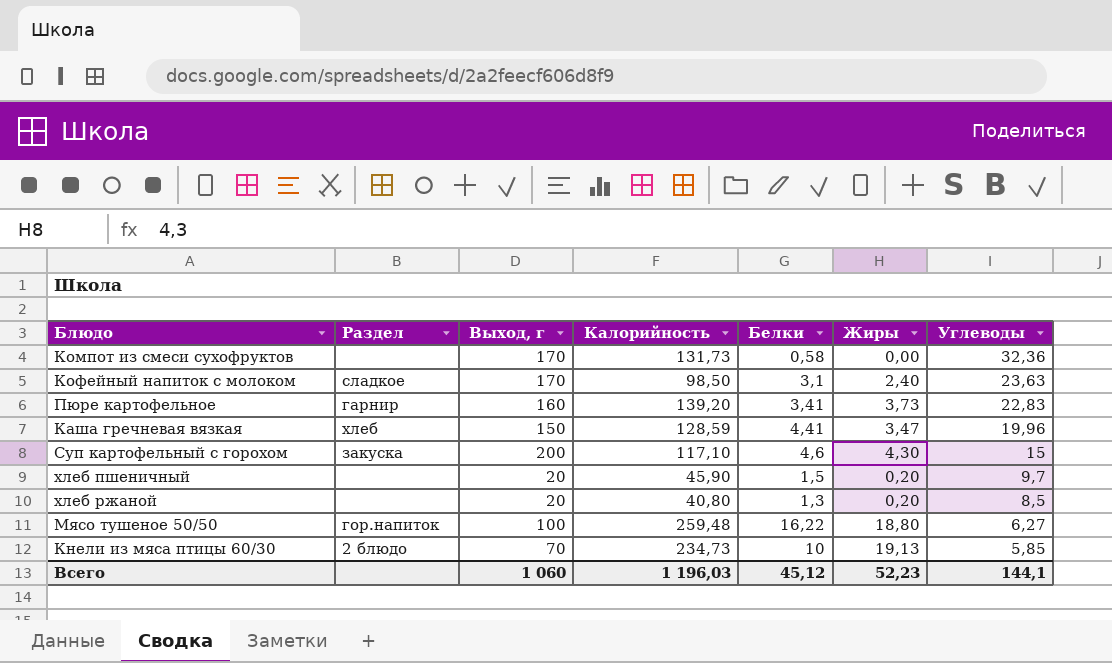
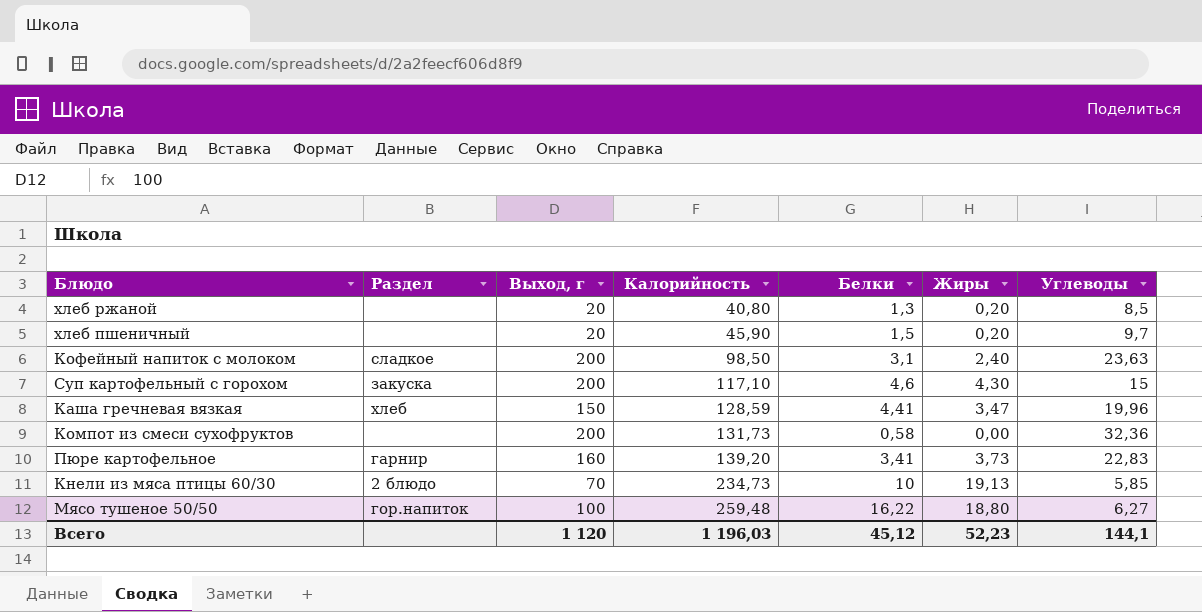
row order: Углеводы descending -> Калорийность ascending
Кофейный напиток с молоком | Выход, г: 170 -> 200
Компот из смеси сухофруктов | Выход, г: 170 -> 200
Всего | Выход, г: 1 060 -> 1 120

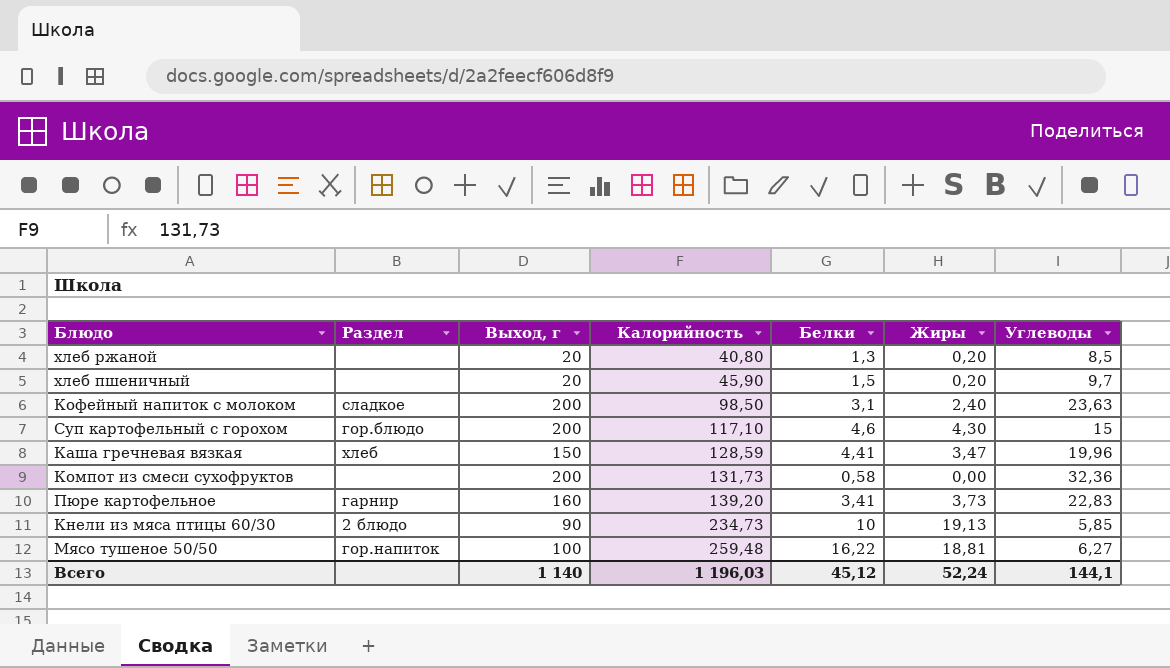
Суп картофельный с горохом | Раздел: закуска -> гор.блюдо
Кнели из мяса птицы 60/30 | Выход, г: 70 -> 90
Мясо тушеное 50/50 | Жиры: 18,80 -> 18,81
Всего | Выход, г: 1 120 -> 1 140
Всего | Жиры: 52,23 -> 52,24

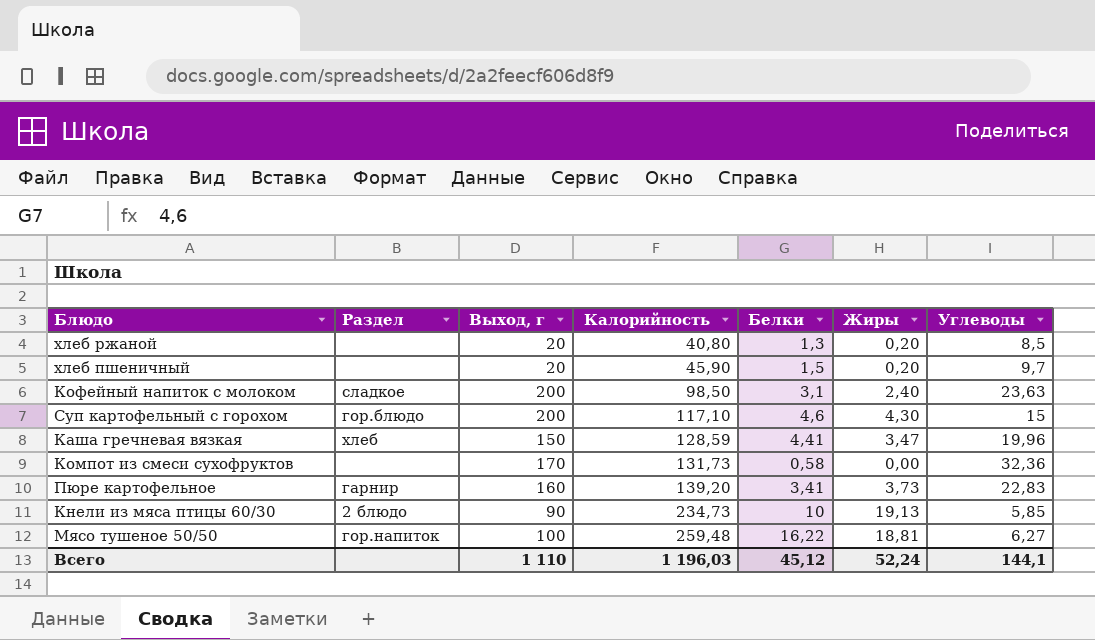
Компот из смеси сухофруктов | Выход, г: 200 -> 170
Всего | Выход, г: 1 140 -> 1 110

